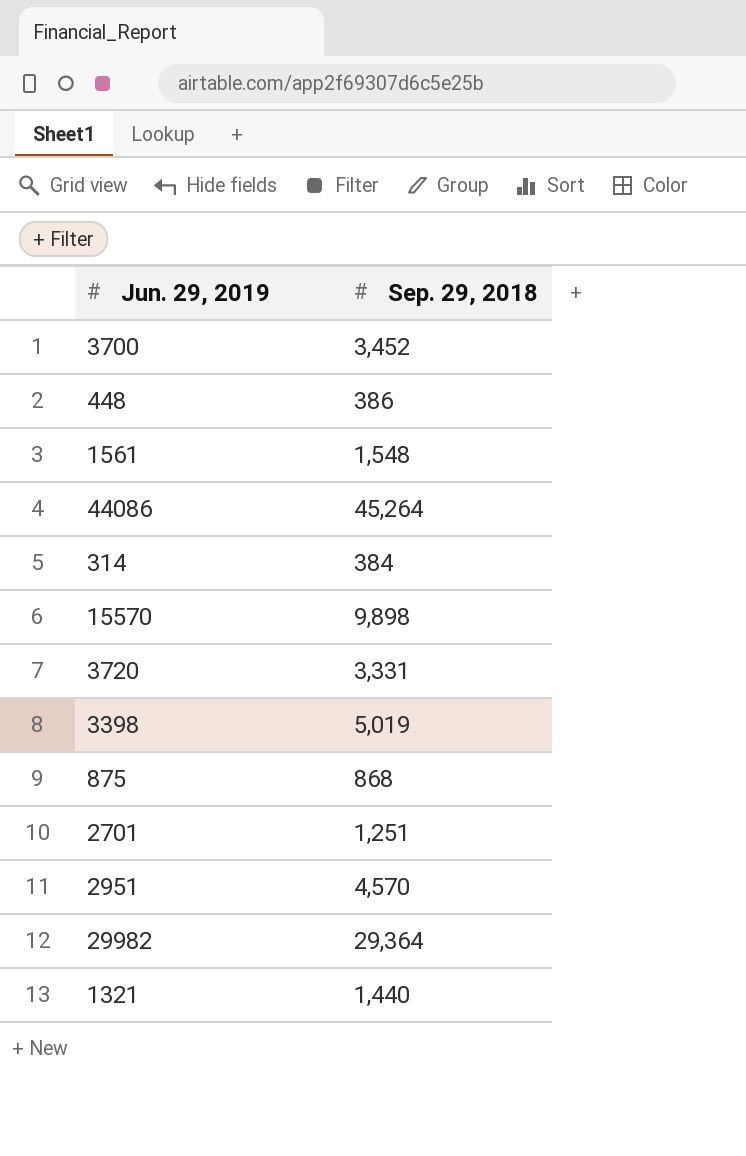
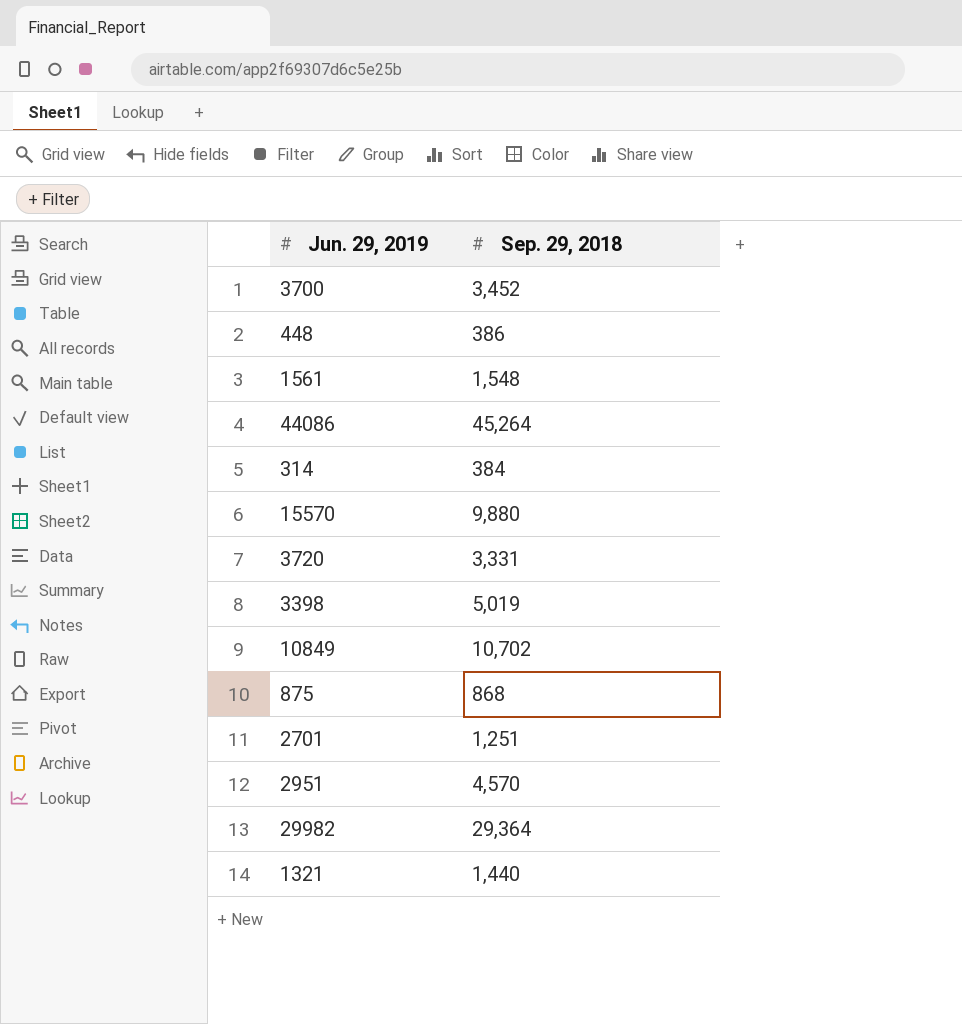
15570 | Sep. 29, 2018: 9,898 -> 9,880
row 10849: none -> 10,702

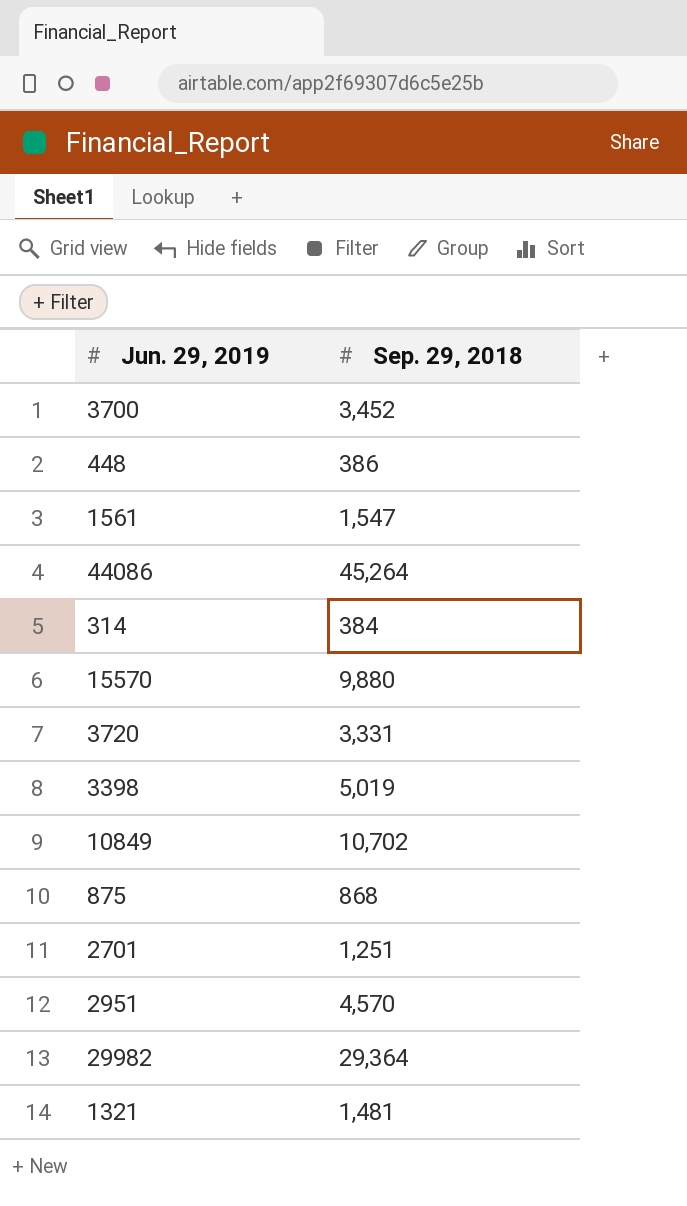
1561 | Sep. 29, 2018: 1,548 -> 1,547
1321 | Sep. 29, 2018: 1,440 -> 1,481

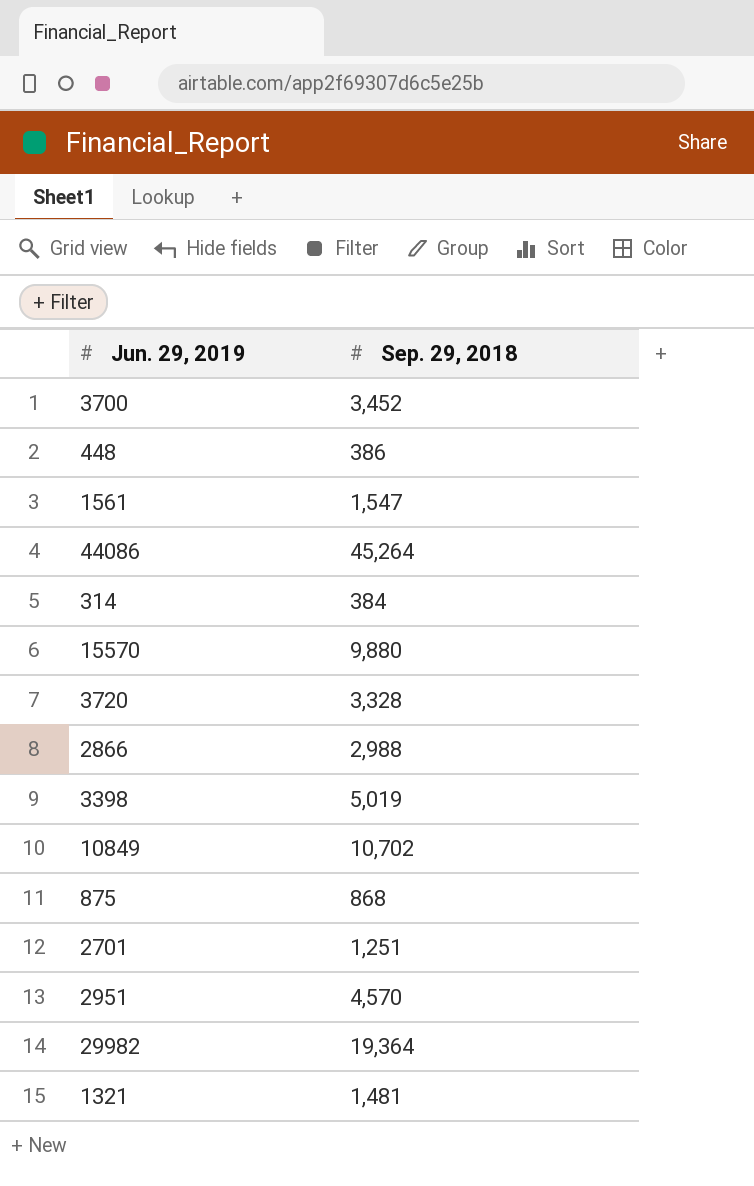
3720 | Sep. 29, 2018: 3,331 -> 3,328
row 2866: none -> 2,988
29982 | Sep. 29, 2018: 29,364 -> 19,364

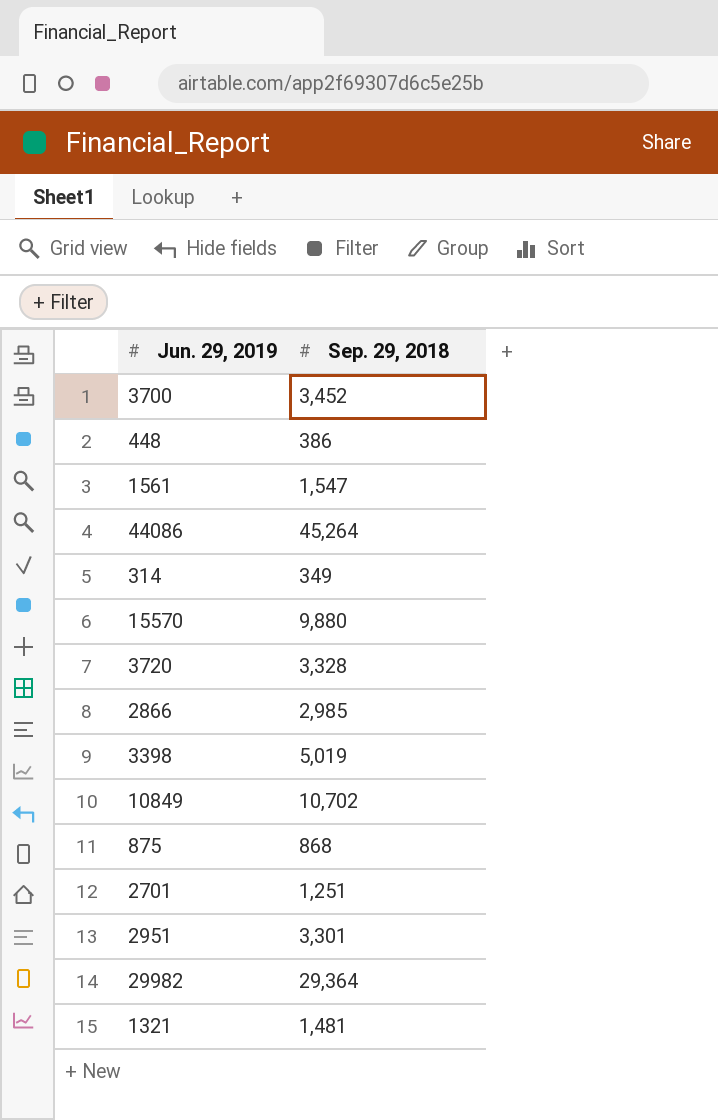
314 | Sep. 29, 2018: 384 -> 349
2866 | Sep. 29, 2018: 2,988 -> 2,985
2951 | Sep. 29, 2018: 4,570 -> 3,301
29982 | Sep. 29, 2018: 19,364 -> 29,364

